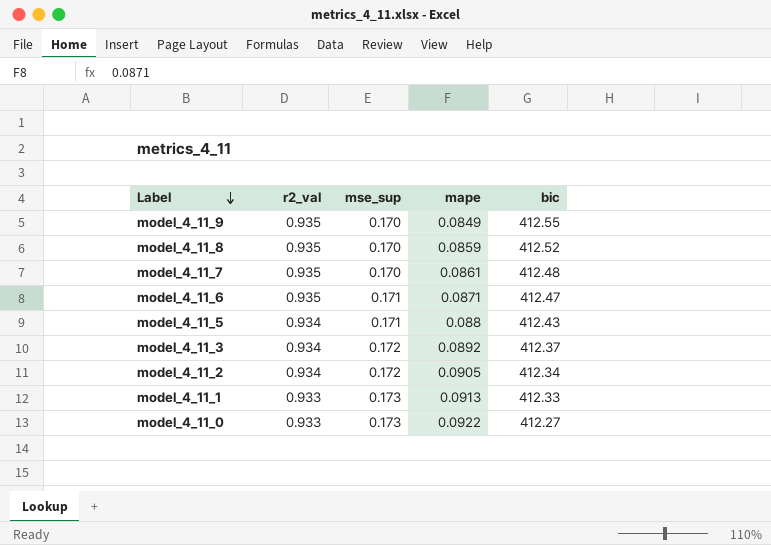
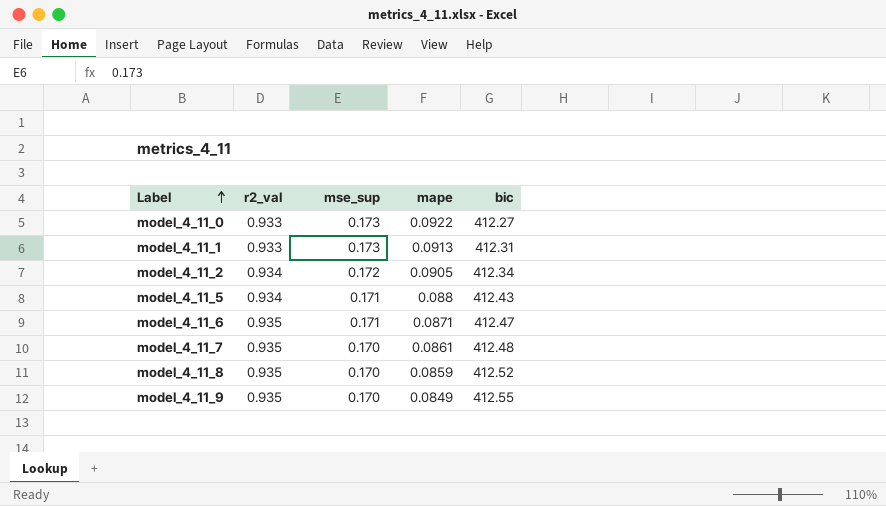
row order: Label descending -> Label ascending
row model_4_11_3: 0.934 | 0.172 | 0.0892 | 412.37 -> none
model_4_11_1 | bic: 412.33 -> 412.31

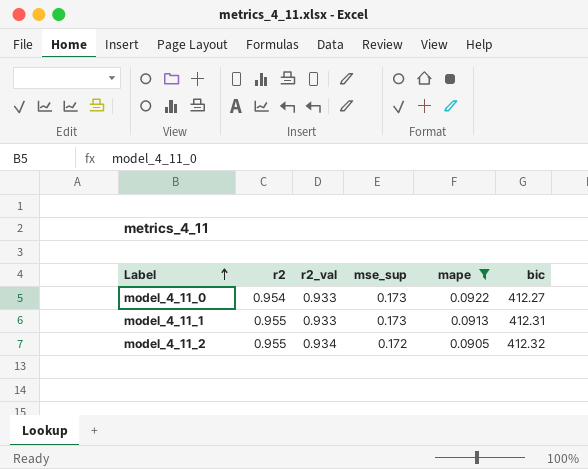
filter: none -> mape >= 0.0905
column r2 | position: none -> 2
model_4_11_2 | bic: 412.34 -> 412.32

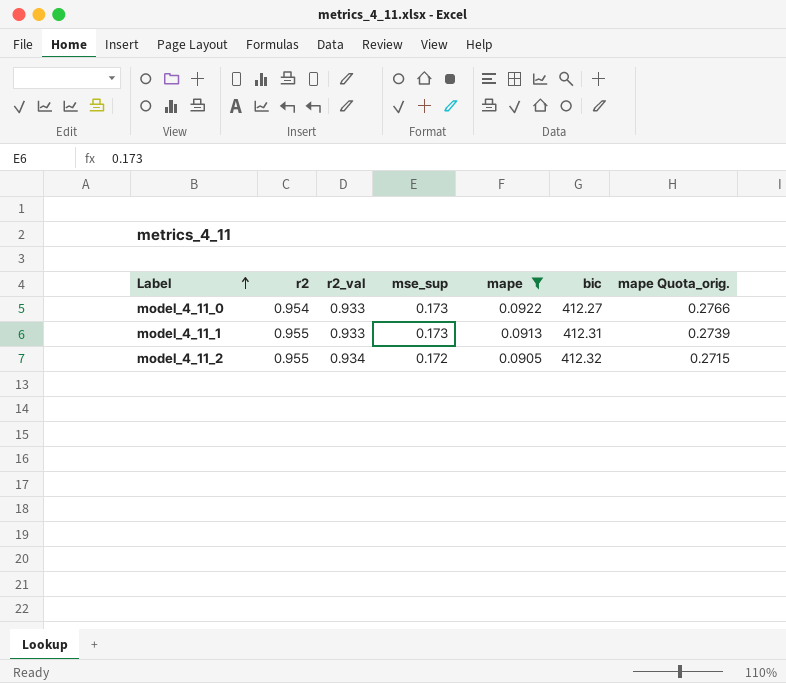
column mape Quota_orig. | formula: none -> [mape] * 3

